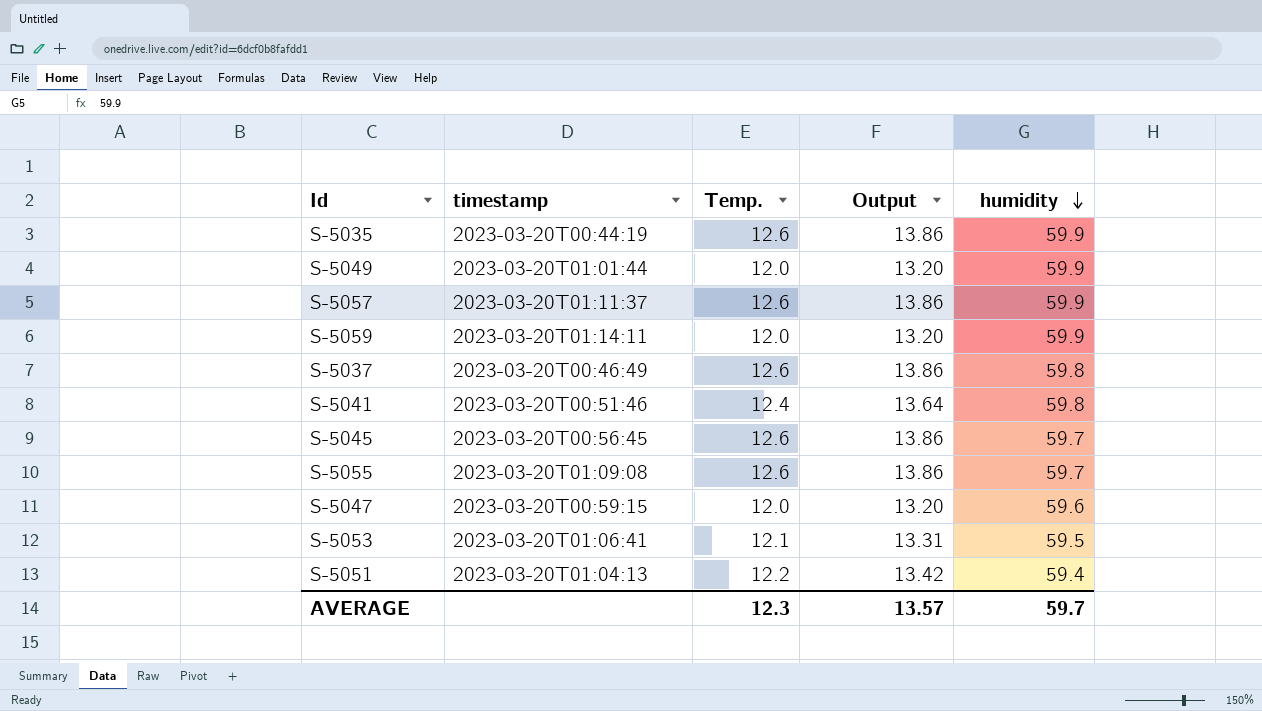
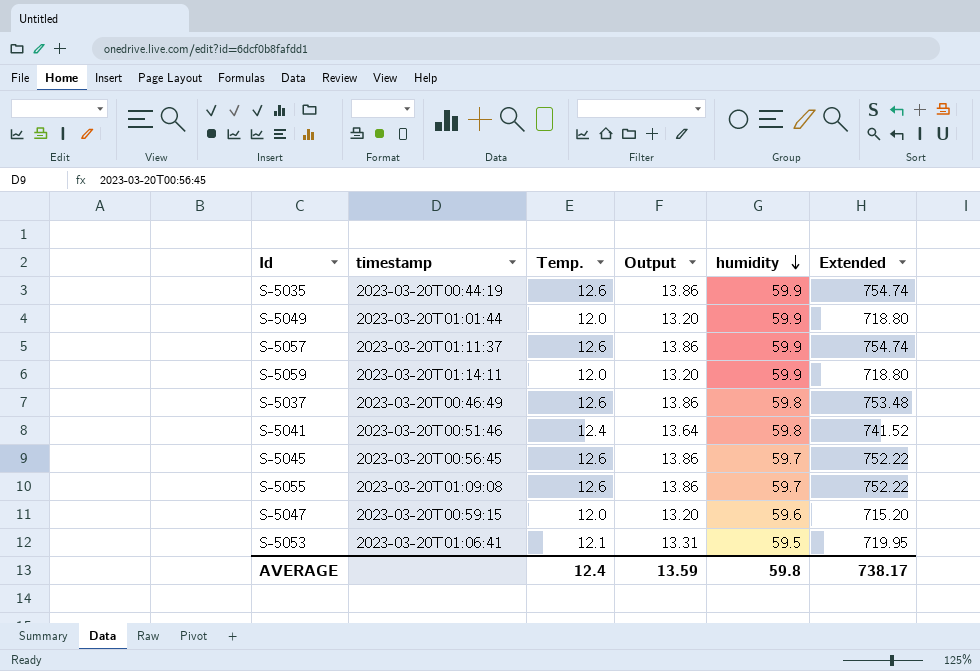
column Extended | formula: none -> [Temp.] * [humidity]
row S-5051: 2023-03-20T01:04:13 | 12.2 | 13.42 | 59.4 -> none
AVERAGE | Temp.: 12.3 -> 12.4
AVERAGE | Output: 13.57 -> 13.59
AVERAGE | humidity: 59.7 -> 59.8

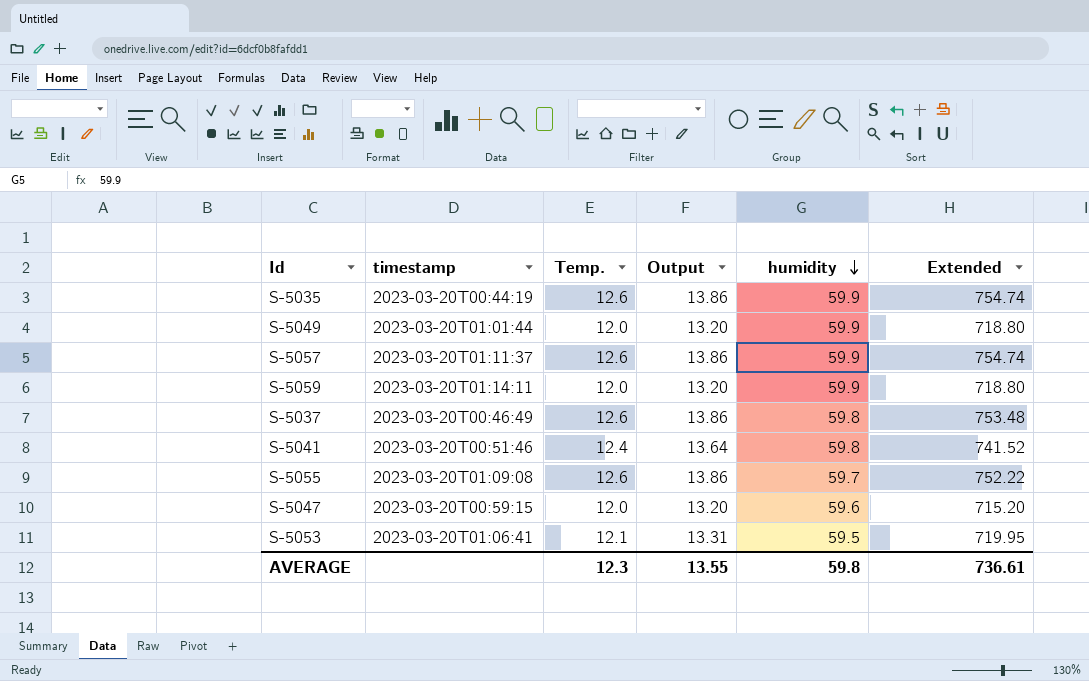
row S-5045: 2023-03-20T00:56:45 | 12.6 | 13.86 | 59.7 | 752.22 -> none
AVERAGE | Temp.: 12.4 -> 12.3
AVERAGE | Output: 13.59 -> 13.55
AVERAGE | Extended: 738.17 -> 736.61

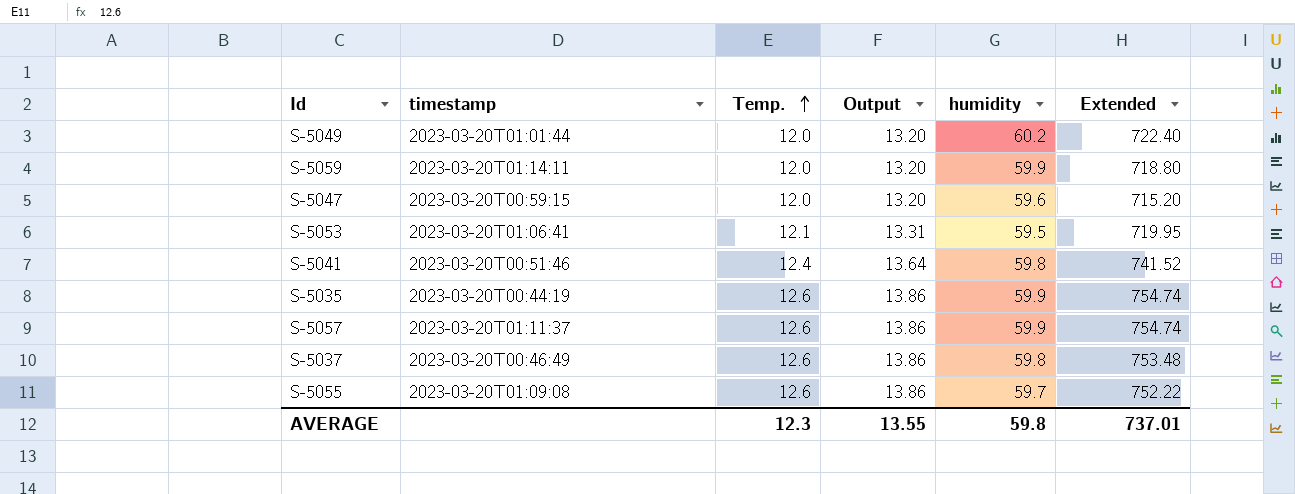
row order: humidity descending -> Temp. ascending
S-5049 | humidity: 59.9 -> 60.2
S-5049 | Extended: 718.80 -> 722.40
AVERAGE | Extended: 736.61 -> 737.01

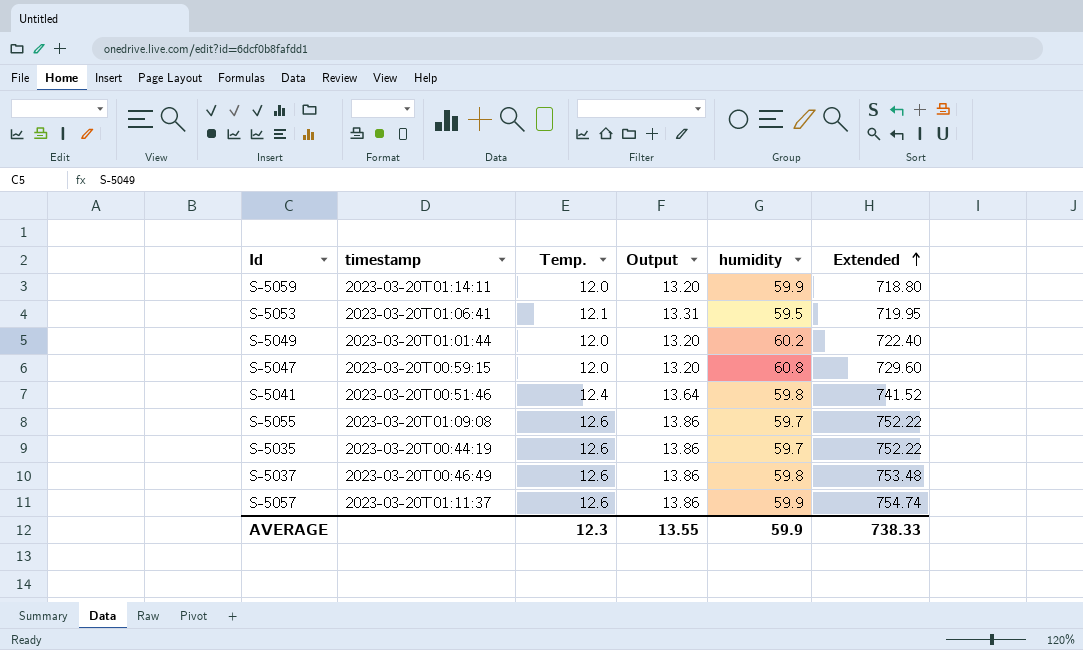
row order: Temp. ascending -> Extended ascending
S-5047 | humidity: 59.6 -> 60.8
S-5047 | Extended: 715.20 -> 729.60
S-5035 | humidity: 59.9 -> 59.7
S-5035 | Extended: 754.74 -> 752.22
AVERAGE | humidity: 59.8 -> 59.9
AVERAGE | Extended: 737.01 -> 738.33

